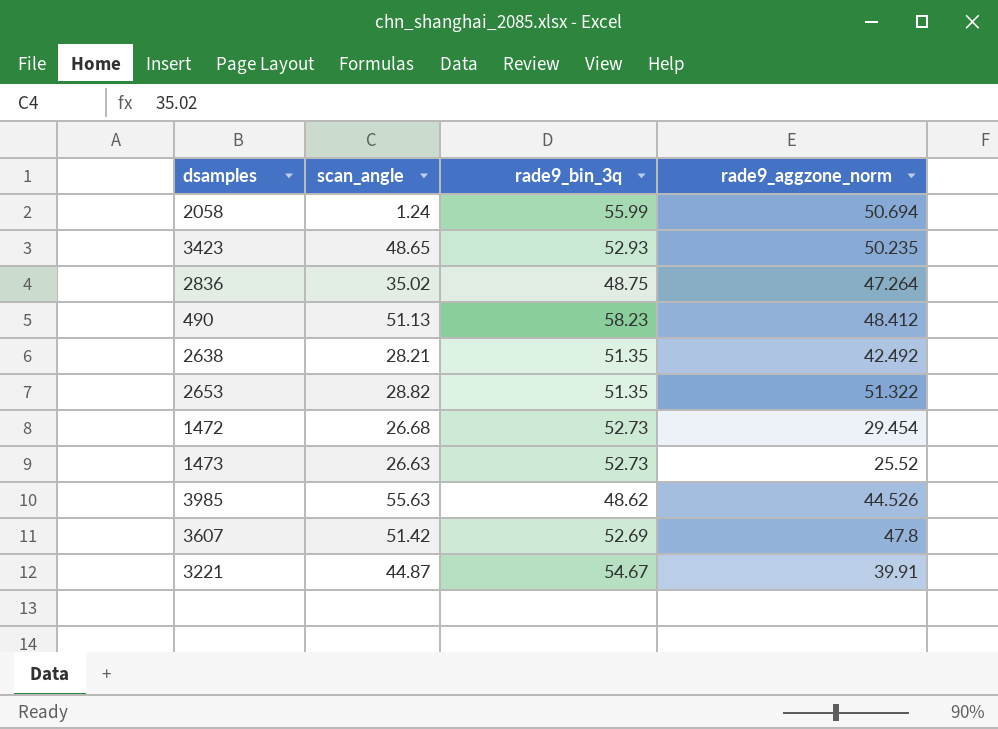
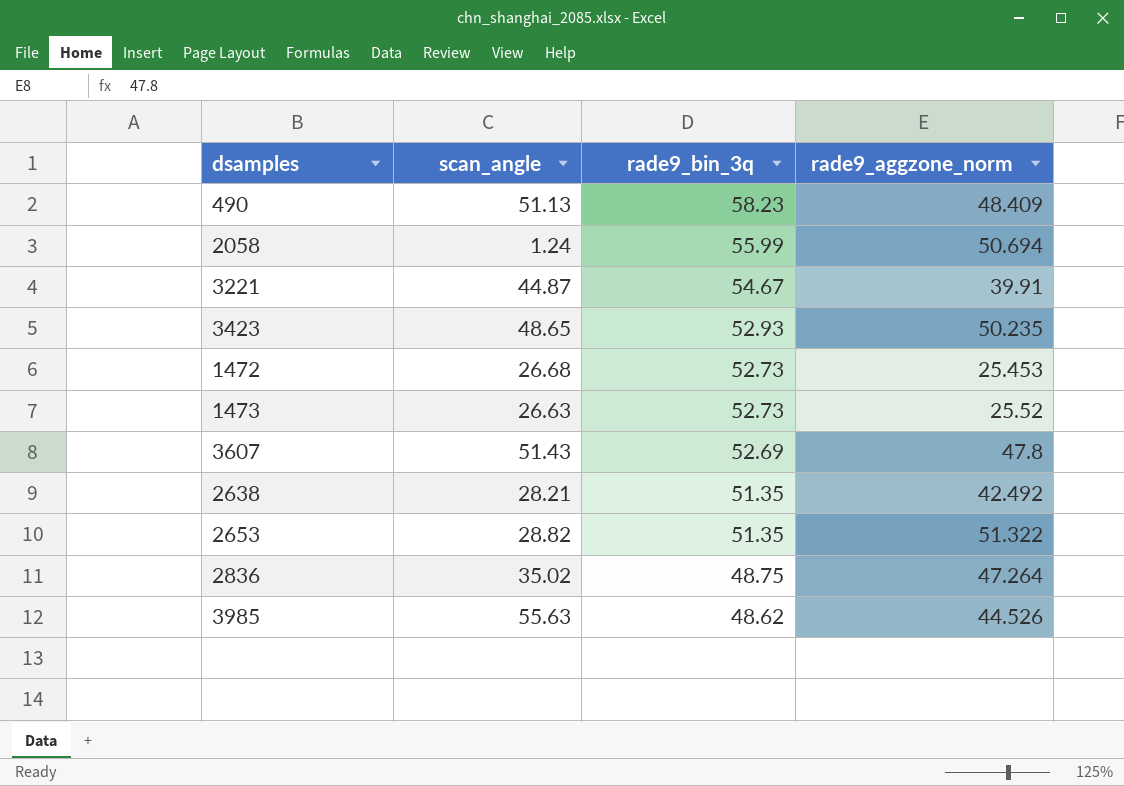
row order: none -> rade9_bin_3q descending
490 | rade9_aggzone_norm: 48.412 -> 48.409
1472 | rade9_aggzone_norm: 29.454 -> 25.453
3607 | scan_angle: 51.42 -> 51.43

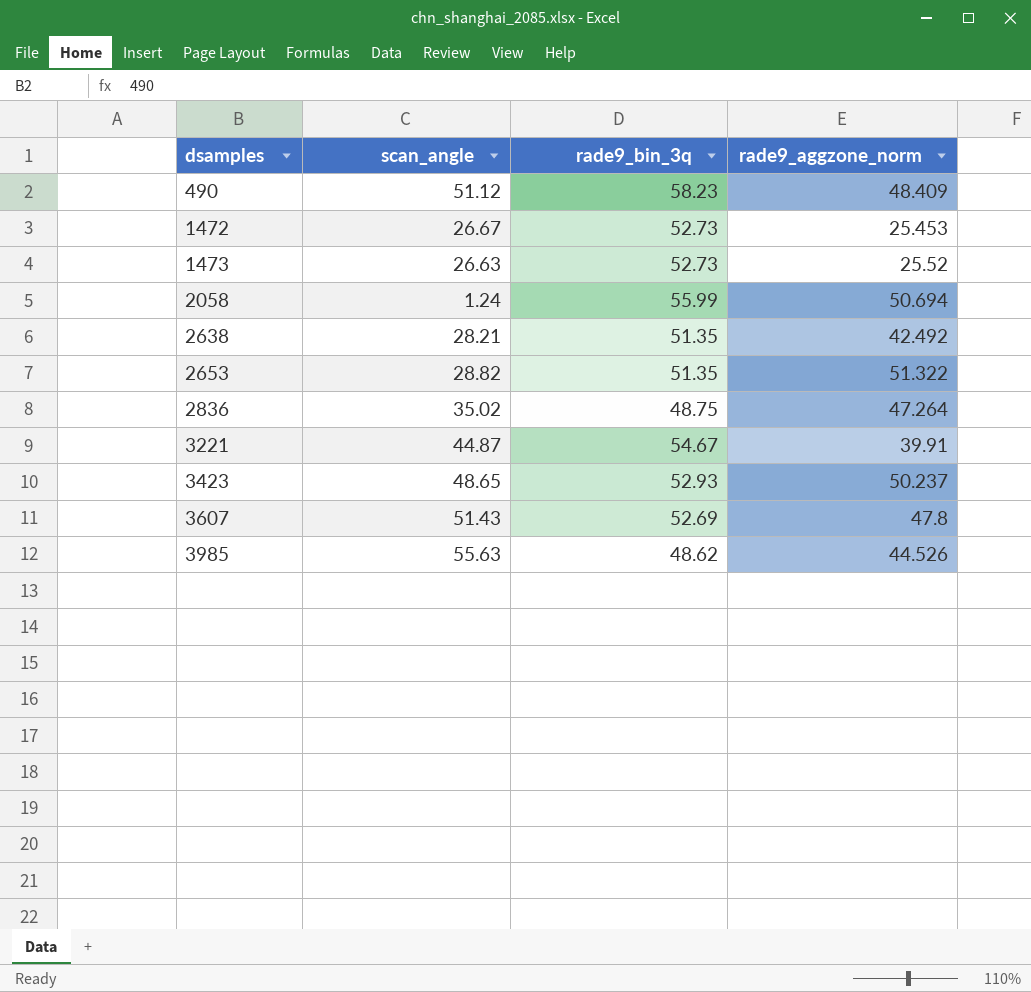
row order: rade9_bin_3q descending -> dsamples ascending
490 | scan_angle: 51.13 -> 51.12
1472 | scan_angle: 26.68 -> 26.67
3423 | rade9_aggzone_norm: 50.235 -> 50.237

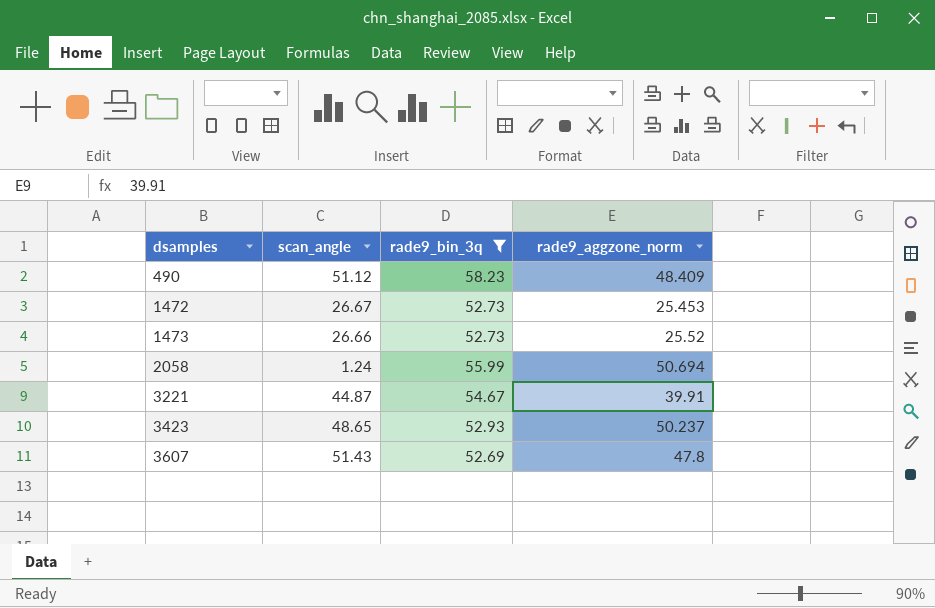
filter: none -> rade9_bin_3q >= 52.69
1473 | scan_angle: 26.63 -> 26.66

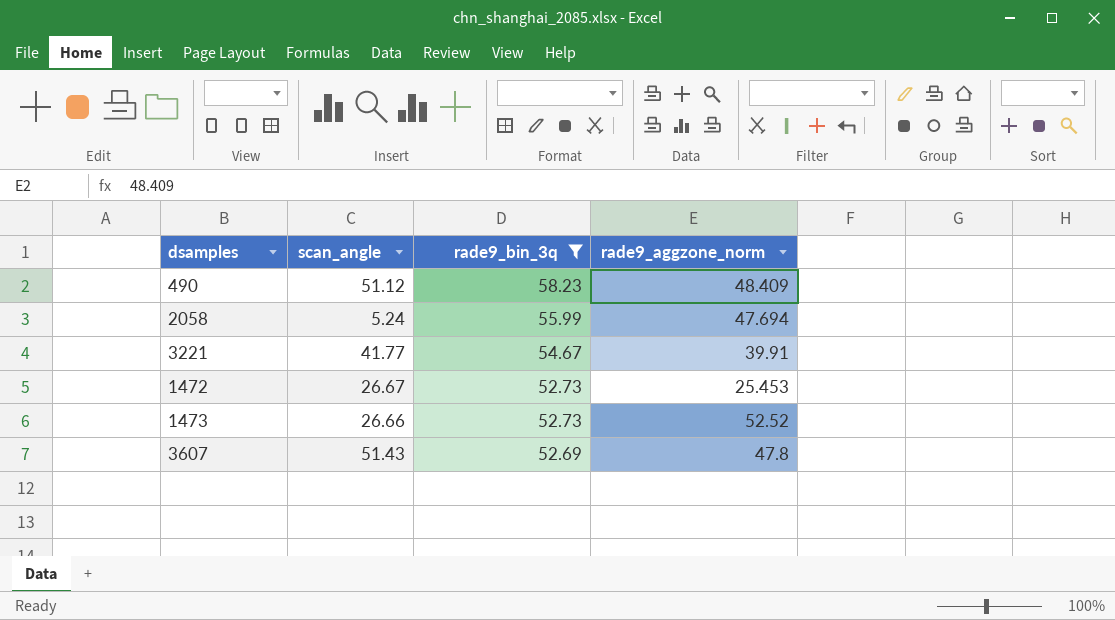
row order: dsamples ascending -> rade9_bin_3q descending
row 3423: 48.65 | 52.93 | 50.237 -> none
2058 | scan_angle: 1.24 -> 5.24
2058 | rade9_aggzone_norm: 50.694 -> 47.694
3221 | scan_angle: 44.87 -> 41.77
1473 | rade9_aggzone_norm: 25.52 -> 52.52

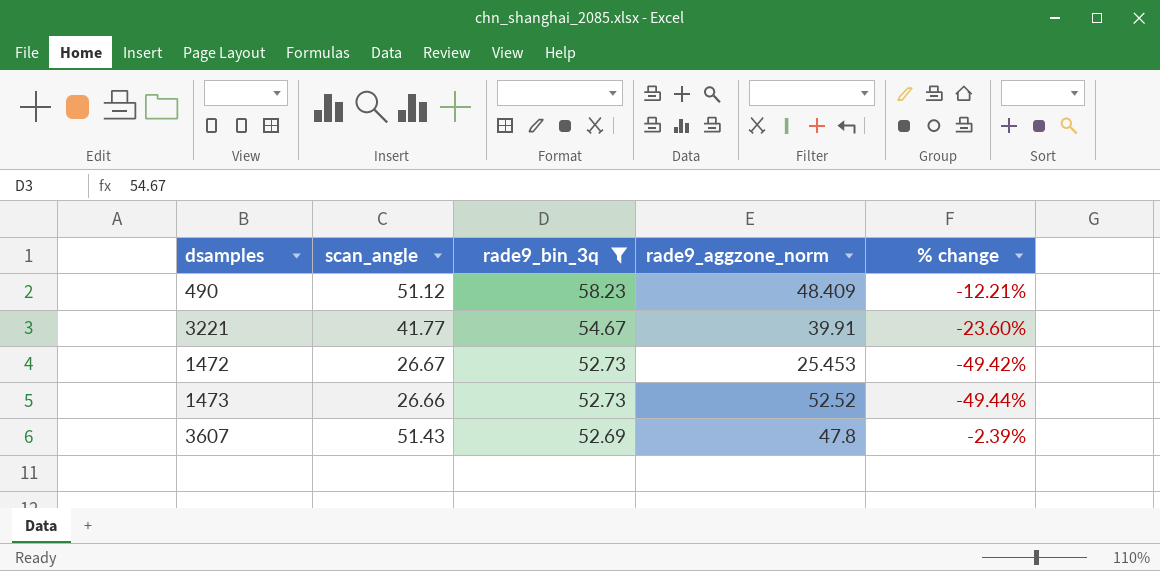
column % change | formula: none -> ([scan_angle] - [rade9_bin_3q]) / [rade9_bin_3q]
row 2058: 5.24 | 55.99 | 47.694 -> none

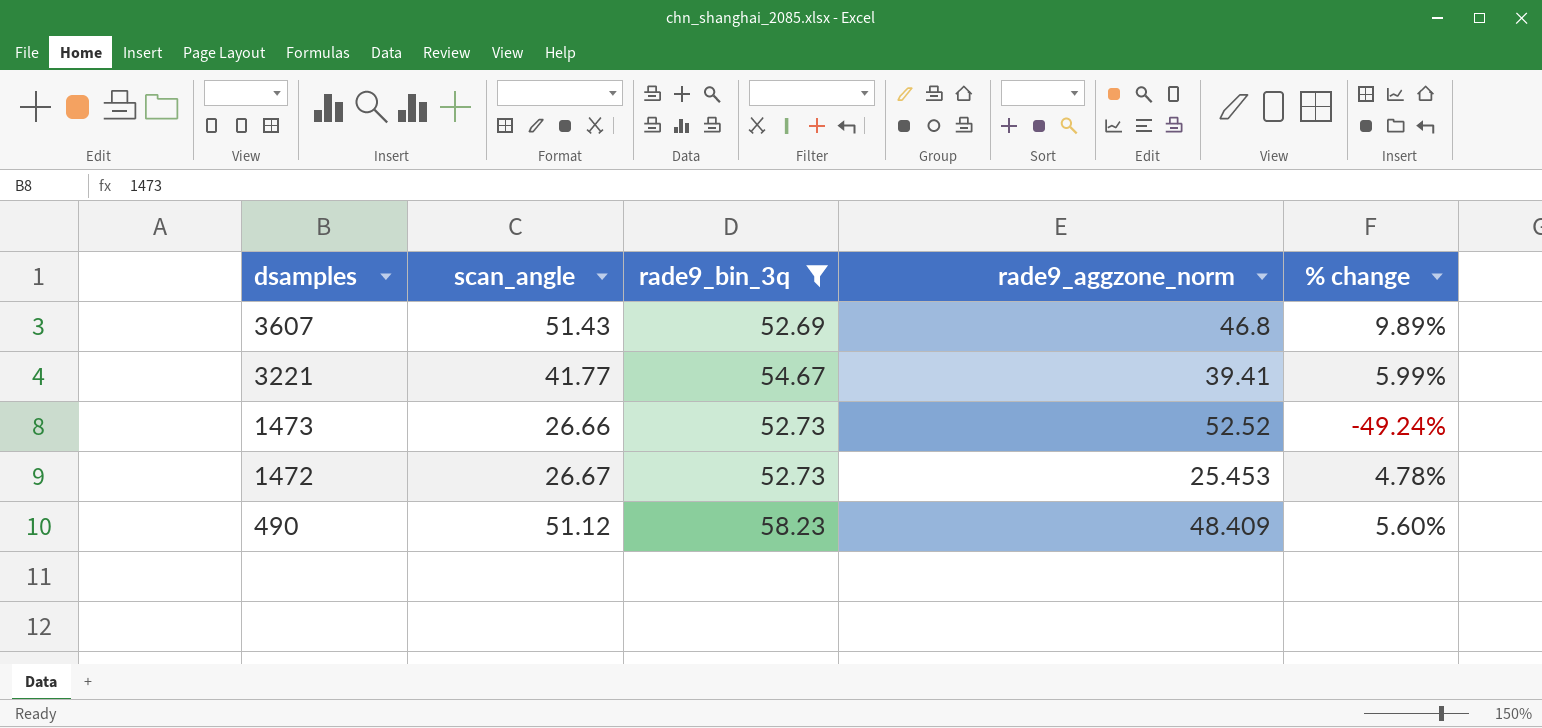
row order: rade9_bin_3q descending -> dsamples descending
column % change | formula: ([scan_angle] - [rade9_bin_3q]) / [rade9_bin_3q] -> ([scan_angle] - [rade9_aggzone_norm]) / [rade9_aggzone_norm]
3607 | rade9_aggzone_norm: 47.8 -> 46.8
3221 | rade9_aggzone_norm: 39.91 -> 39.41

